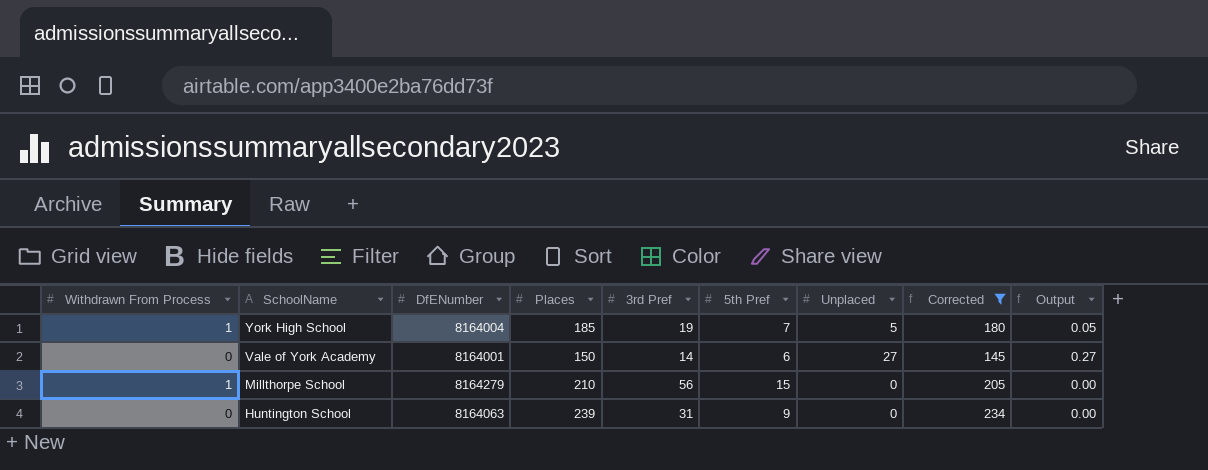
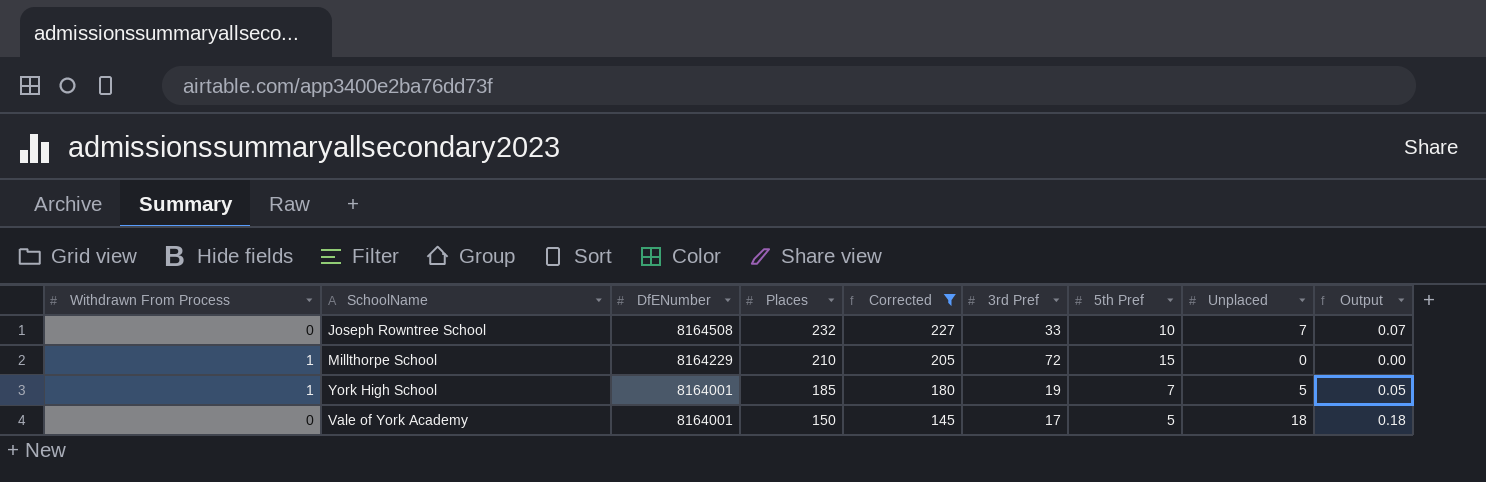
row order: SchoolName descending -> DfENumber descending
column Corrected | position: 8 -> 5
row Huntington School: 0 | 8164063 | 239 | 31 | 9 | 0 | 234 | 0.00 -> none
row Joseph Rowntree School: none -> 0 | 8164508 | 232 | 227 | 33 | 10 | 7 | 0.07
Millthorpe School | DfENumber: 8164279 -> 8164229
Millthorpe School | 3rd Pref: 56 -> 72
York High School | DfENumber: 8164004 -> 8164001
Vale of York Academy | 3rd Pref: 14 -> 17
Vale of York Academy | 5th Pref: 6 -> 5
Vale of York Academy | Unplaced: 27 -> 18
Vale of York Academy | Output: 0.27 -> 0.18

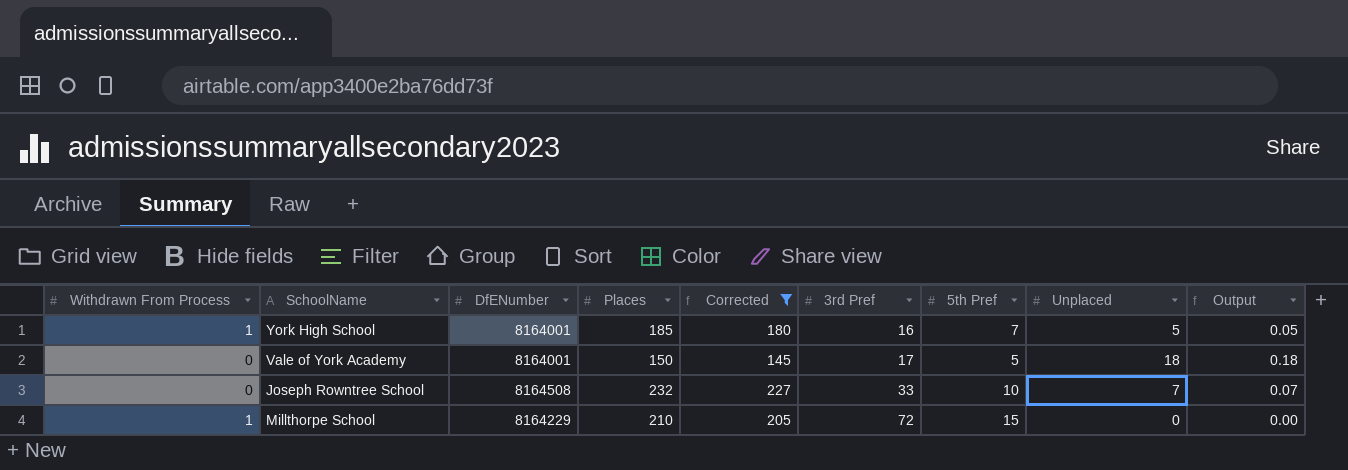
row order: DfENumber descending -> 3rd Pref ascending
York High School | 3rd Pref: 19 -> 16

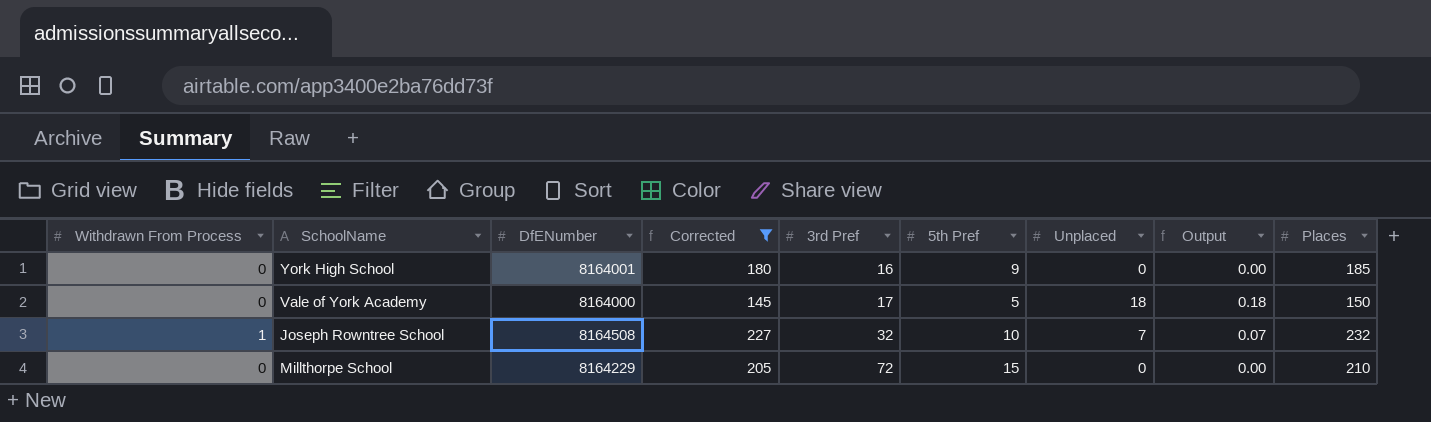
column Places | position: 4 -> 9
York High School | Withdrawn From Process: 1 -> 0
York High School | 5th Pref: 7 -> 9
York High School | Unplaced: 5 -> 0
York High School | Output: 0.05 -> 0.00
Vale of York Academy | DfENumber: 8164001 -> 8164000
Joseph Rowntree School | Withdrawn From Process: 0 -> 1
Joseph Rowntree School | 3rd Pref: 33 -> 32
Millthorpe School | Withdrawn From Process: 1 -> 0

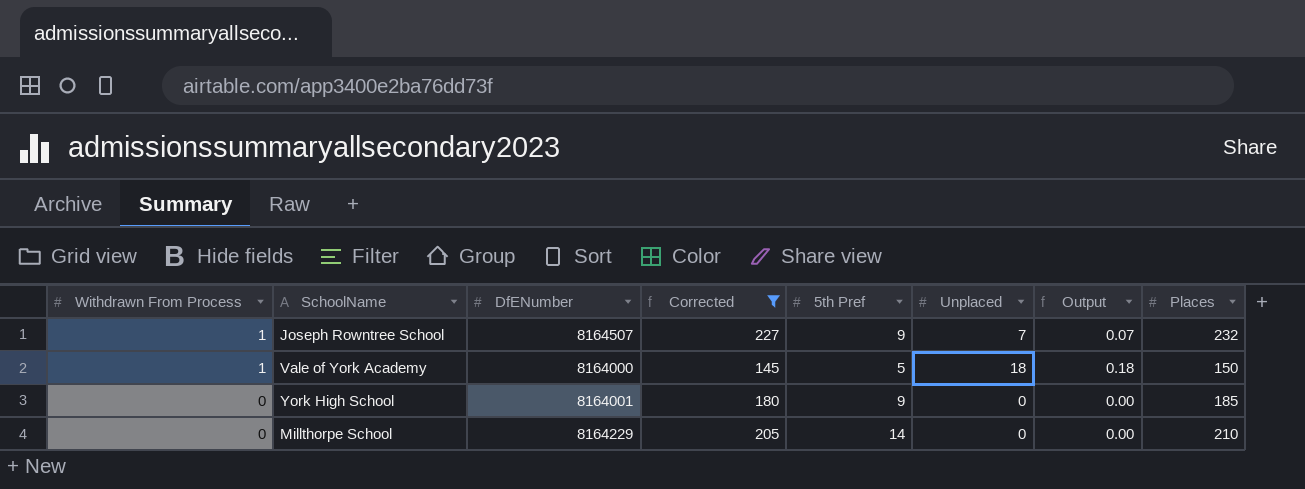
row order: 3rd Pref ascending -> Withdrawn From Process descending
column 3rd Pref | position: 5 -> none
Joseph Rowntree School | DfENumber: 8164508 -> 8164507
Joseph Rowntree School | 5th Pref: 10 -> 9
Vale of York Academy | Withdrawn From Process: 0 -> 1
Millthorpe School | 5th Pref: 15 -> 14

